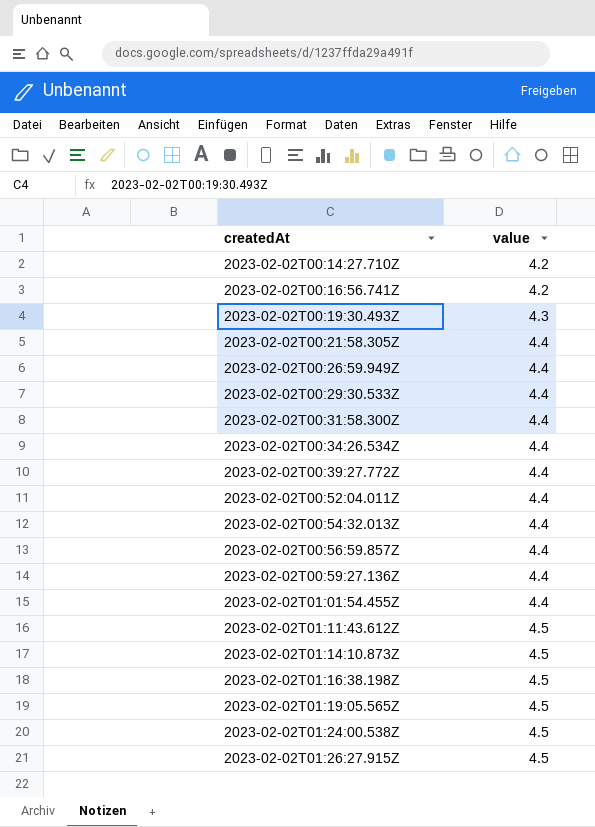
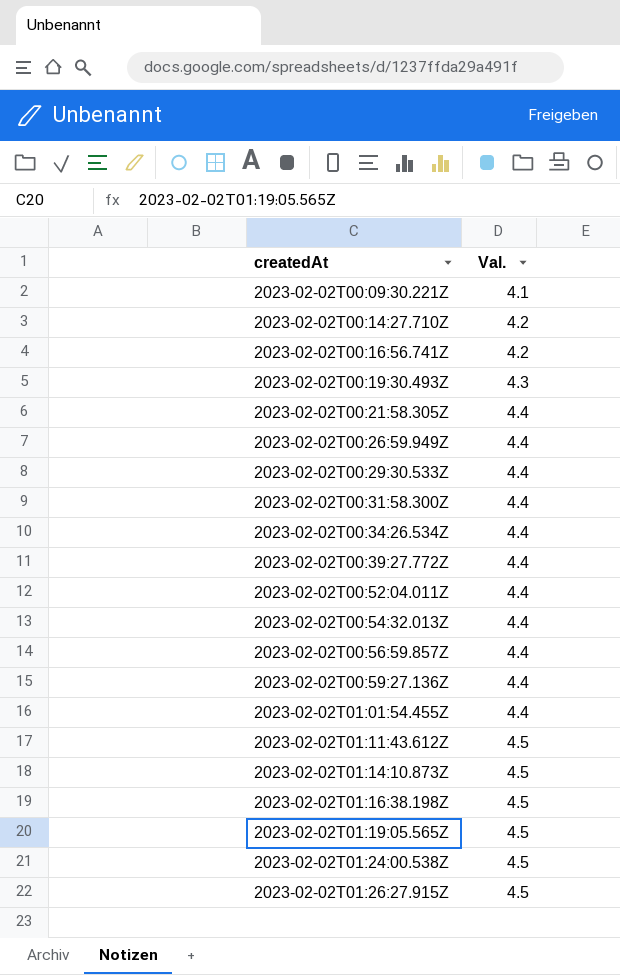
column name: value -> Val.
row 2023-02-02T00:09:30.221Z: none -> 4.1

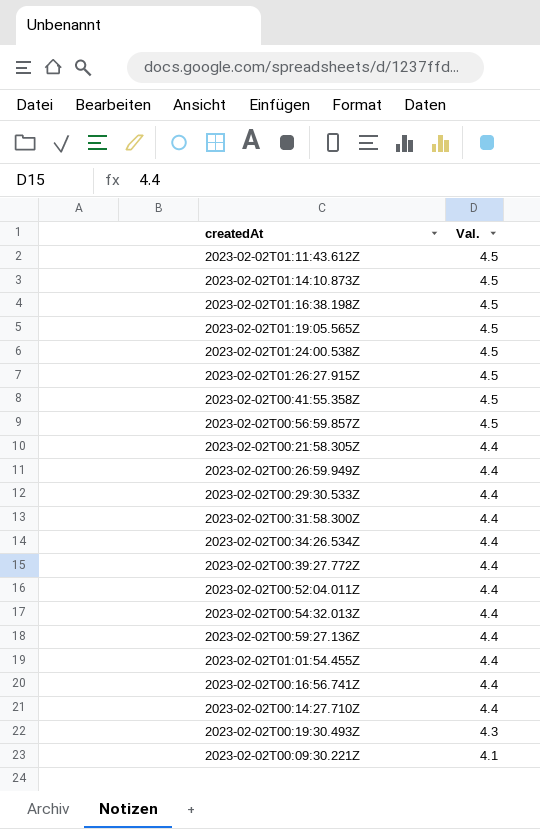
row order: createdAt ascending -> Val. descending
row 2023-02-02T00:41:55.358Z: none -> 4.5
2023-02-02T00:56:59.857Z | Val.: 4.4 -> 4.5
2023-02-02T00:16:56.741Z | Val.: 4.2 -> 4.4
2023-02-02T00:14:27.710Z | Val.: 4.2 -> 4.4

